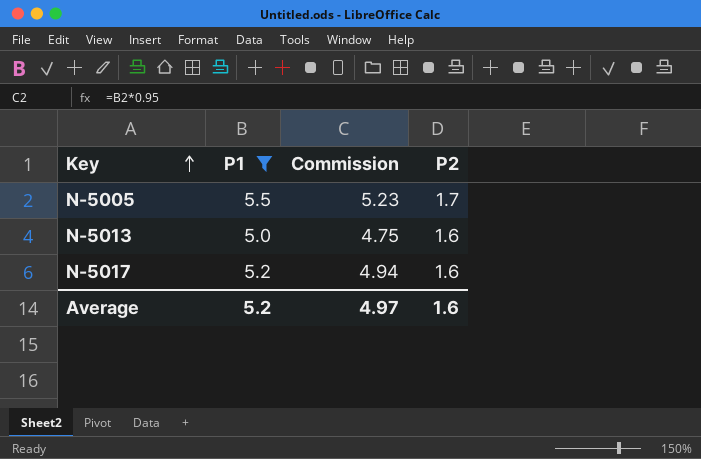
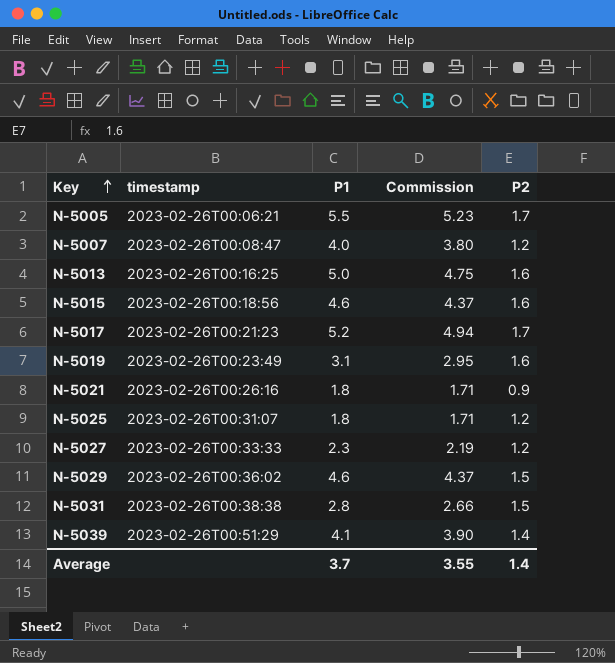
filter: P1 >= 5.0 -> none
column timestamp | position: none -> 2
N-5017 | P2: 1.6 -> 1.7
Average | P1: 5.2 -> 3.7
Average | Commission: 4.97 -> 3.55
Average | P2: 1.6 -> 1.4

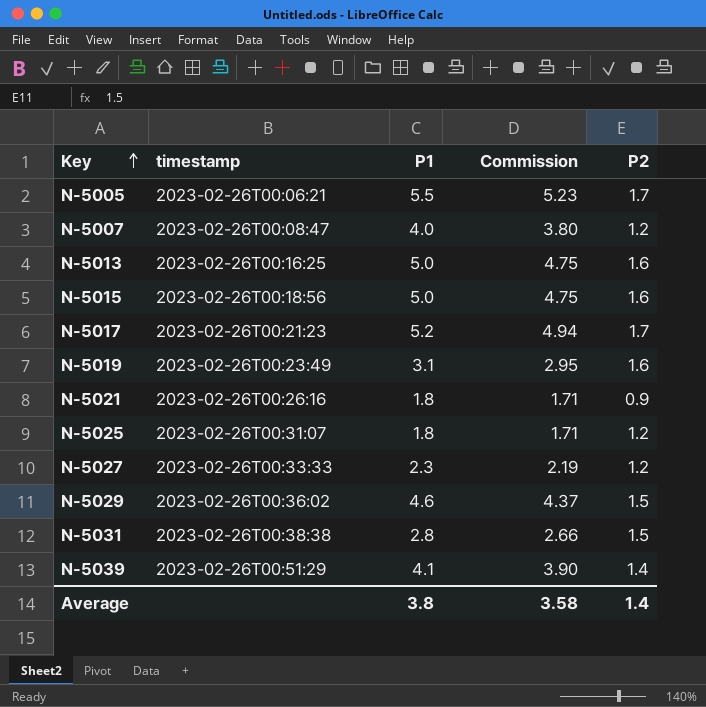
N-5015 | P1: 4.6 -> 5.0
N-5015 | Commission: 4.37 -> 4.75
Average | P1: 3.7 -> 3.8
Average | Commission: 3.55 -> 3.58

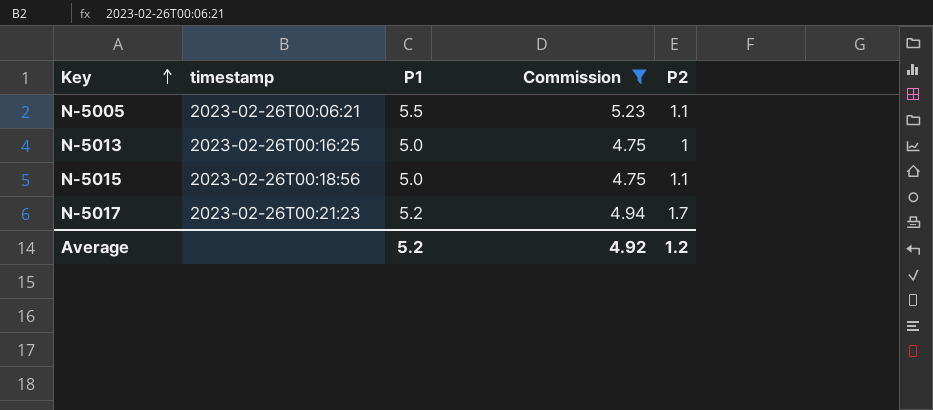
filter: none -> Commission >= 4.75
N-5005 | P2: 1.7 -> 1.1
N-5013 | P2: 1.6 -> 1
N-5015 | P2: 1.6 -> 1.1
Average | P1: 3.8 -> 5.2
Average | Commission: 3.58 -> 4.92
Average | P2: 1.4 -> 1.2

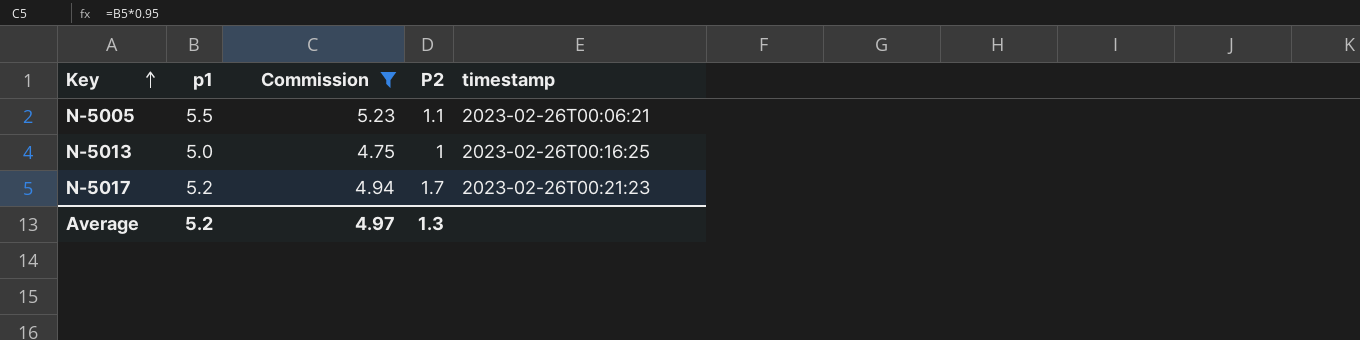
column name: P1 -> p1
column timestamp | position: 2 -> 5
row N-5015: 2023-02-26T00:18:56 | 5.0 | 4.75 | 1.1 -> none
Average | Commission: 4.92 -> 4.97
Average | P2: 1.2 -> 1.3

